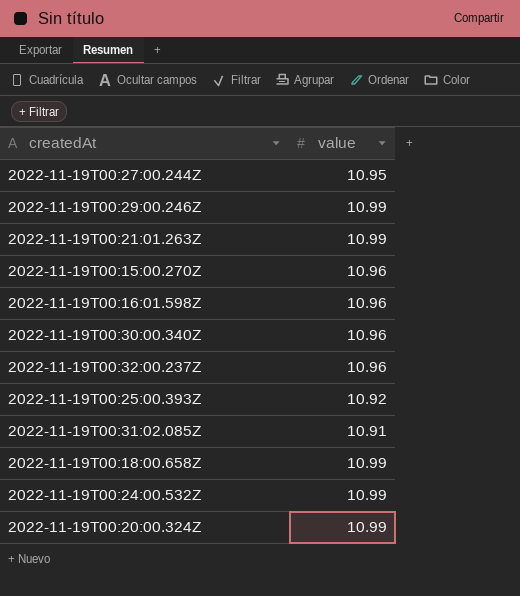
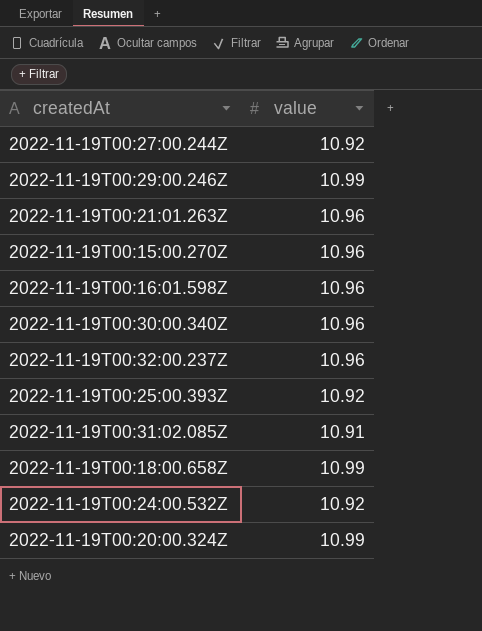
2022-11-19T00:27:00.244Z | value: 10.95 -> 10.92
2022-11-19T00:21:01.263Z | value: 10.99 -> 10.96
2022-11-19T00:24:00.532Z | value: 10.99 -> 10.92

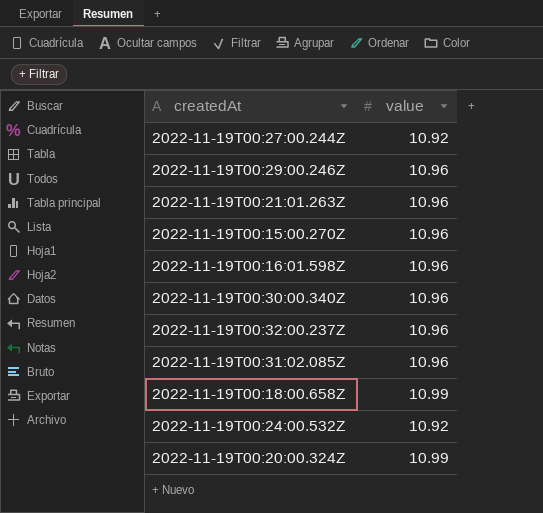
row 2022-11-19T00:25:00.393Z: 10.92 -> none
2022-11-19T00:29:00.246Z | value: 10.99 -> 10.96
2022-11-19T00:31:02.085Z | value: 10.91 -> 10.96

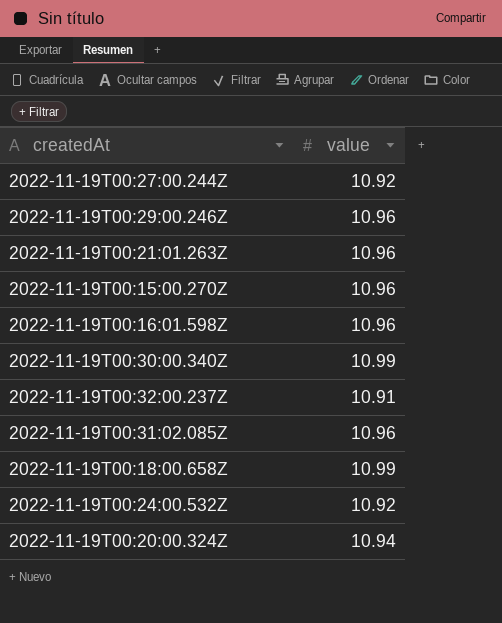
2022-11-19T00:30:00.340Z | value: 10.96 -> 10.99
2022-11-19T00:32:00.237Z | value: 10.96 -> 10.91
2022-11-19T00:20:00.324Z | value: 10.99 -> 10.94

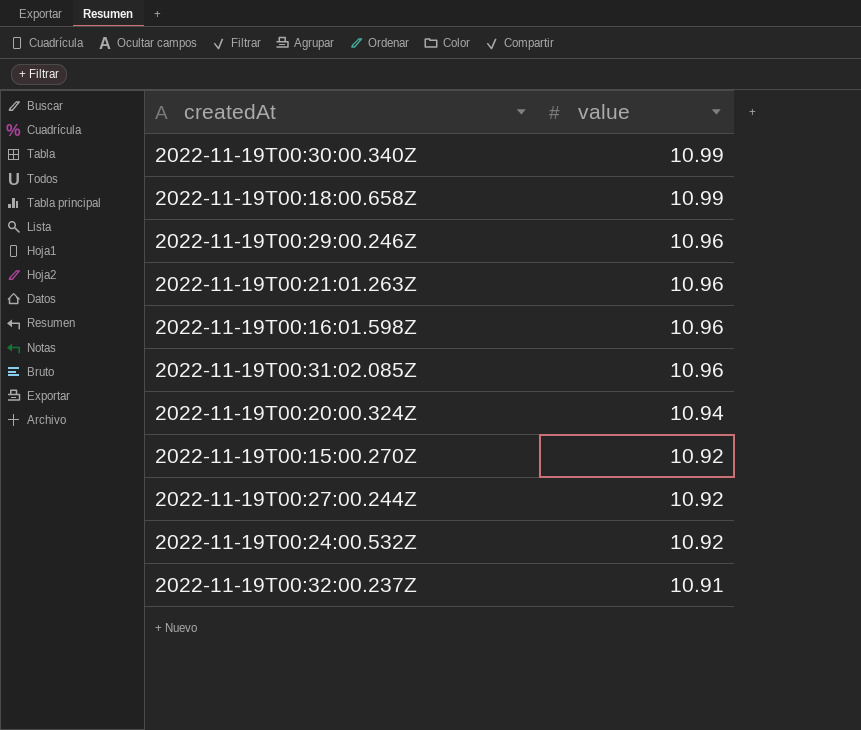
row order: none -> value descending
2022-11-19T00:15:00.270Z | value: 10.96 -> 10.92

